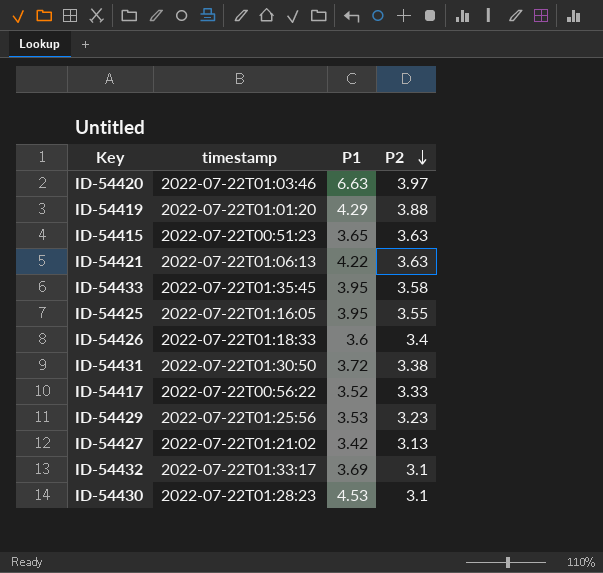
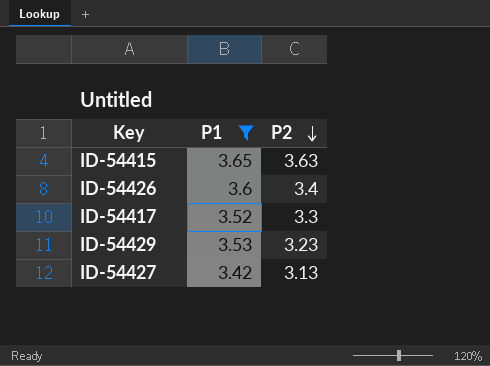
filter: none -> P1 <= 3.65
column timestamp | position: 2 -> none
ID-54417 | P2: 3.33 -> 3.3

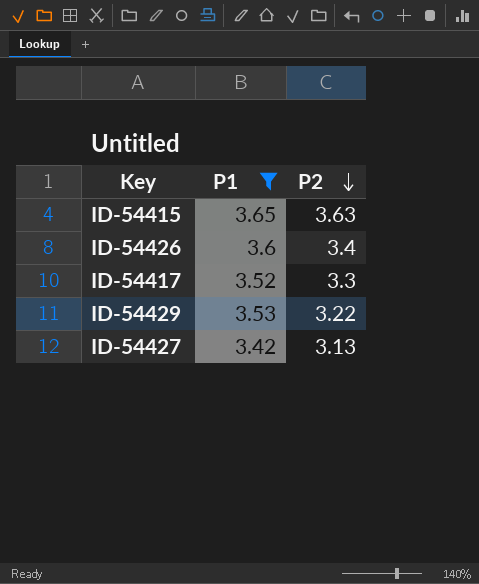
ID-54429 | P2: 3.23 -> 3.22

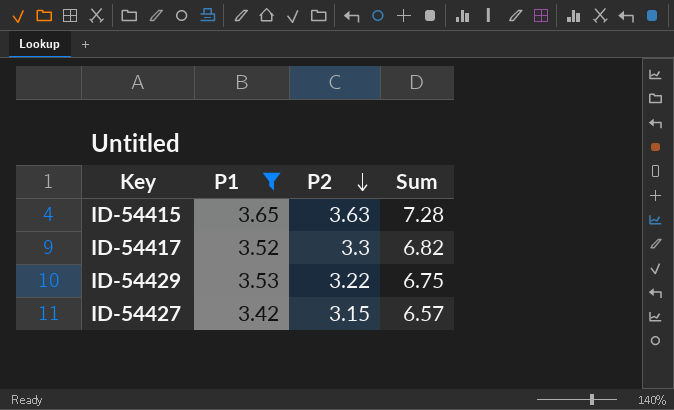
column Sum | formula: none -> [P1] + [P2]
row ID-54426: 3.6 | 3.4 -> none
ID-54427 | P2: 3.13 -> 3.15

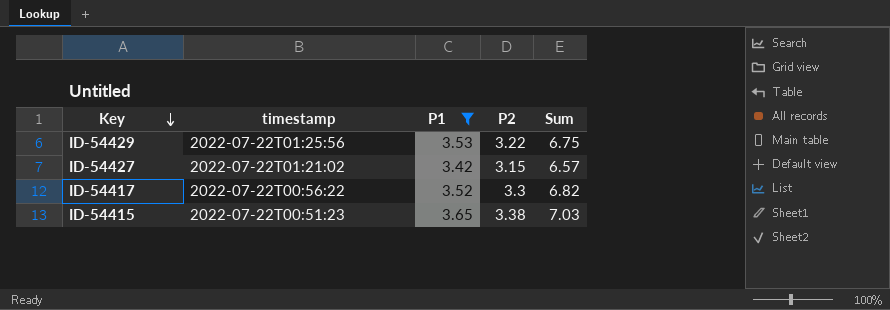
row order: P2 descending -> Key descending
column timestamp | position: none -> 2
ID-54415 | P2: 3.63 -> 3.38
ID-54415 | Sum: 7.28 -> 7.03

